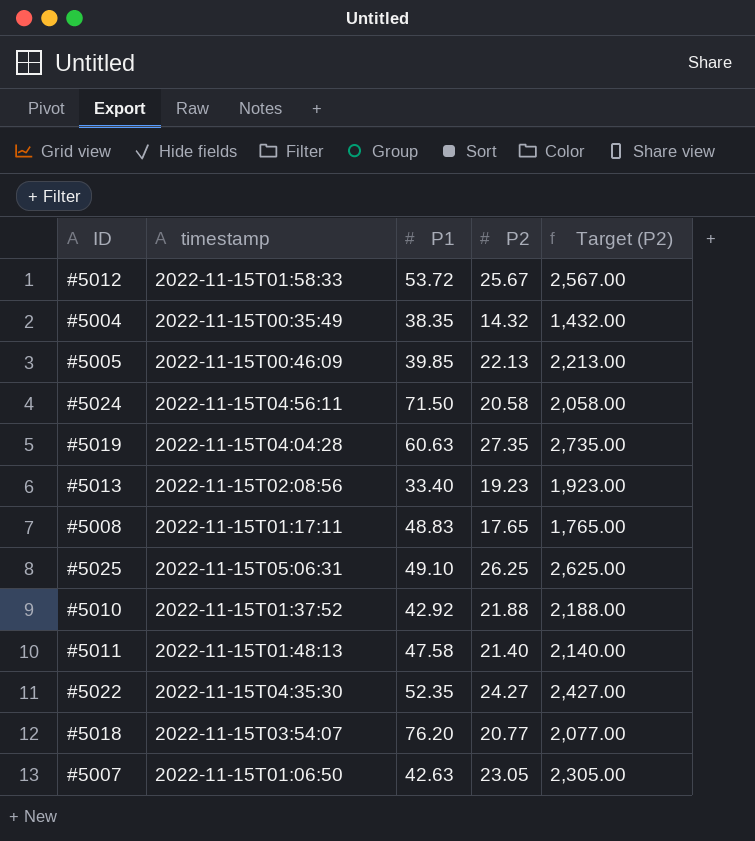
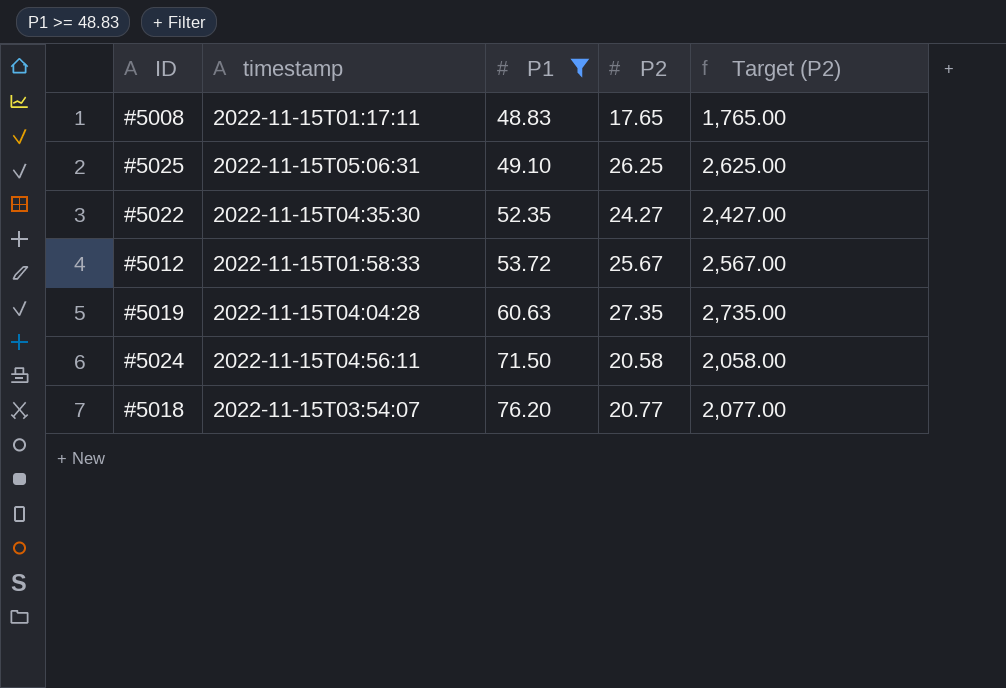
filter: none -> P1 >= 48.83
row order: none -> P1 ascending

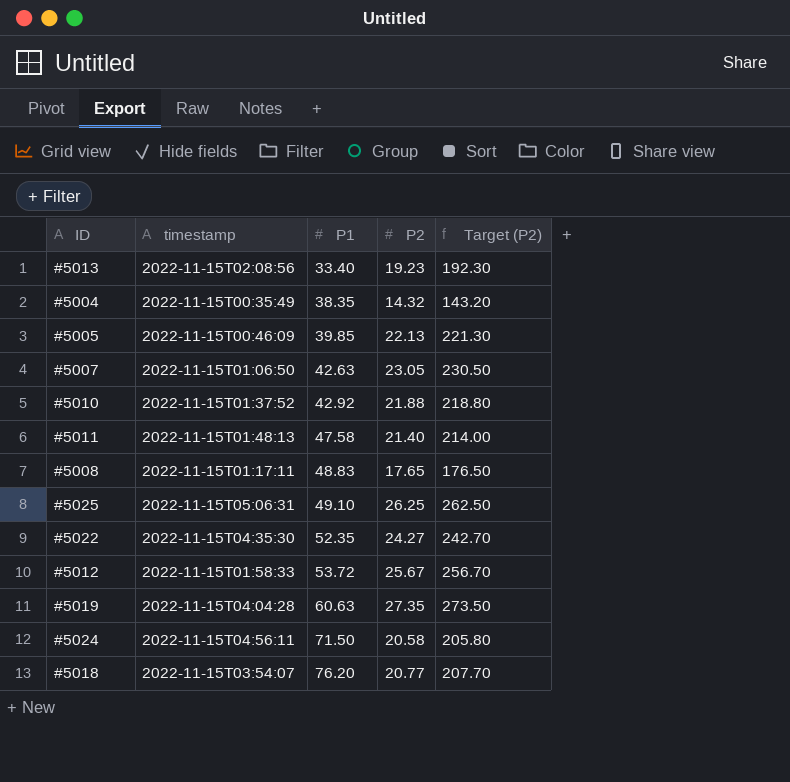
filter: P1 >= 48.83 -> none
column Target (P2) | formula: [P2] * 100 -> [P2] * 10

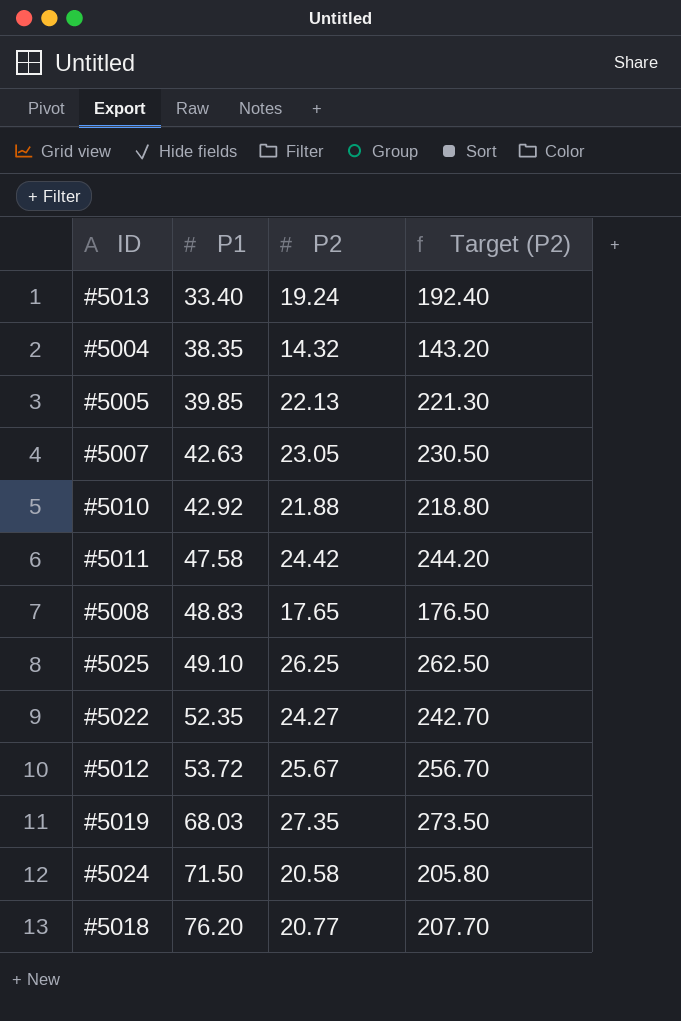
column timestamp | position: 2 -> none
#5013 | P2: 19.23 -> 19.24
#5013 | Target (P2): 192.30 -> 192.40
#5011 | P2: 21.40 -> 24.42
#5011 | Target (P2): 214.00 -> 244.20
#5019 | P1: 60.63 -> 68.03

